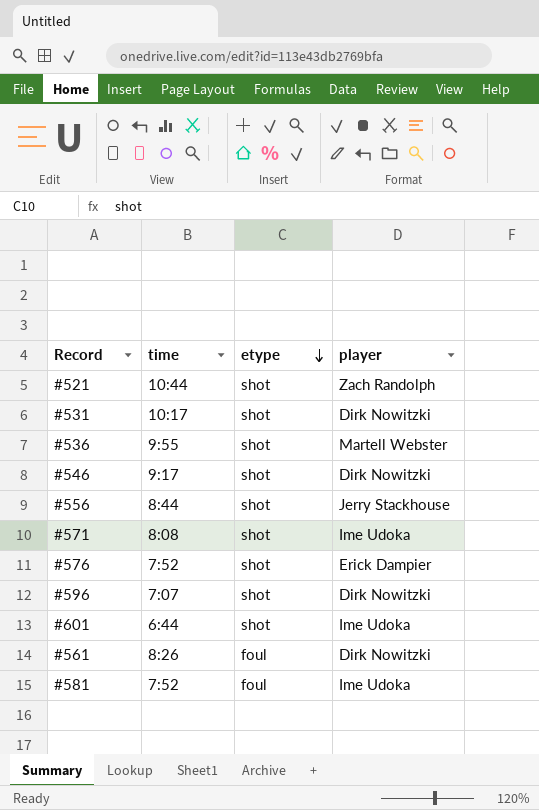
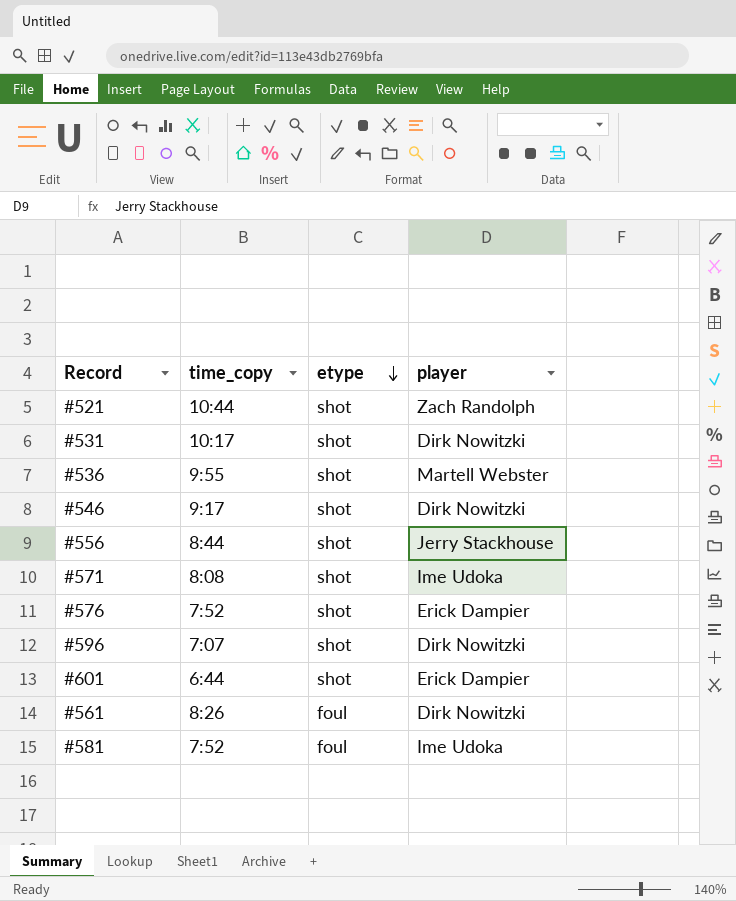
column name: time -> time_copy
#601 | player: Ime Udoka -> Erick Dampier

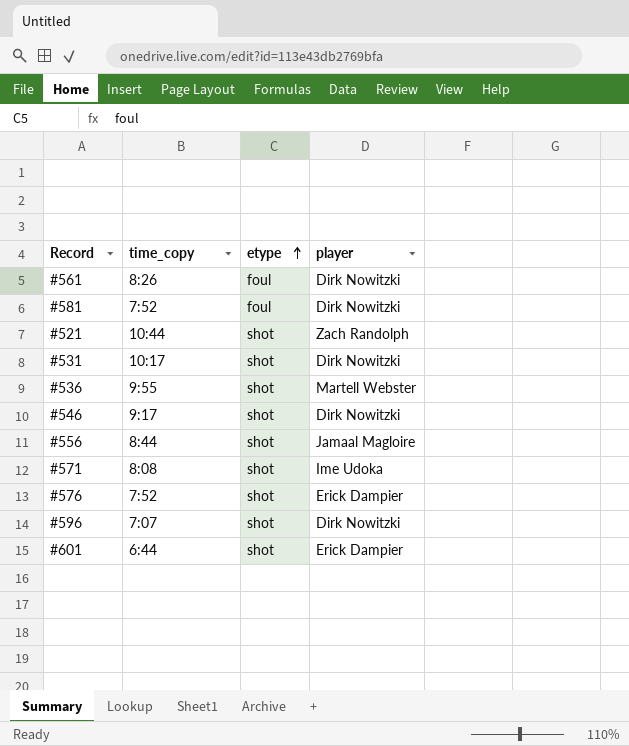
row order: etype descending -> etype ascending
#581 | player: Ime Udoka -> Dirk Nowitzki
#556 | player: Jerry Stackhouse -> Jamaal Magloire

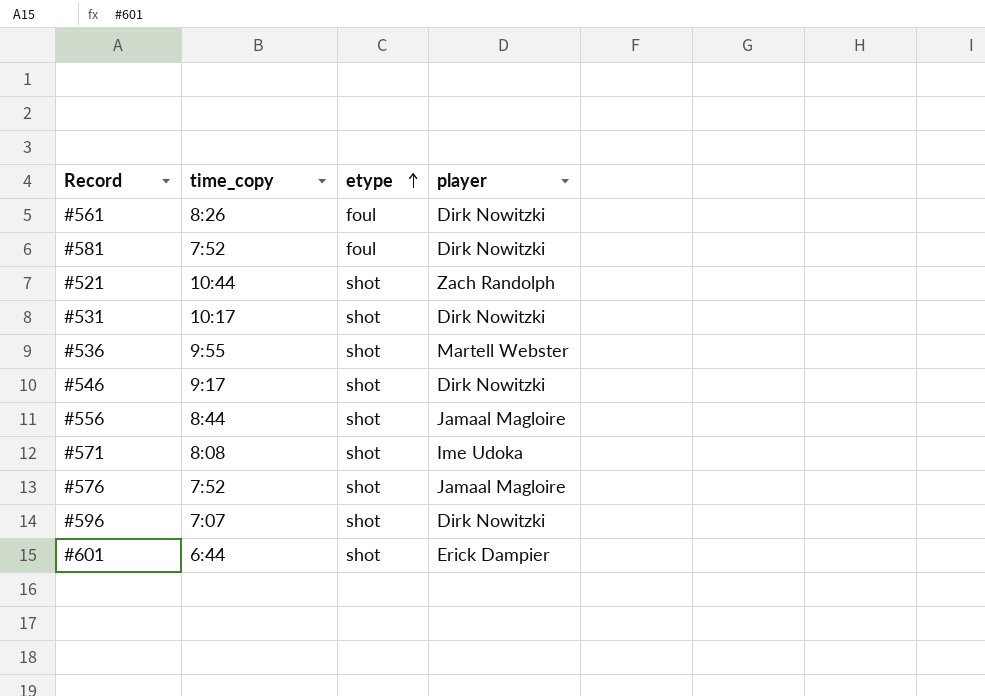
#576 | player: Erick Dampier -> Jamaal Magloire

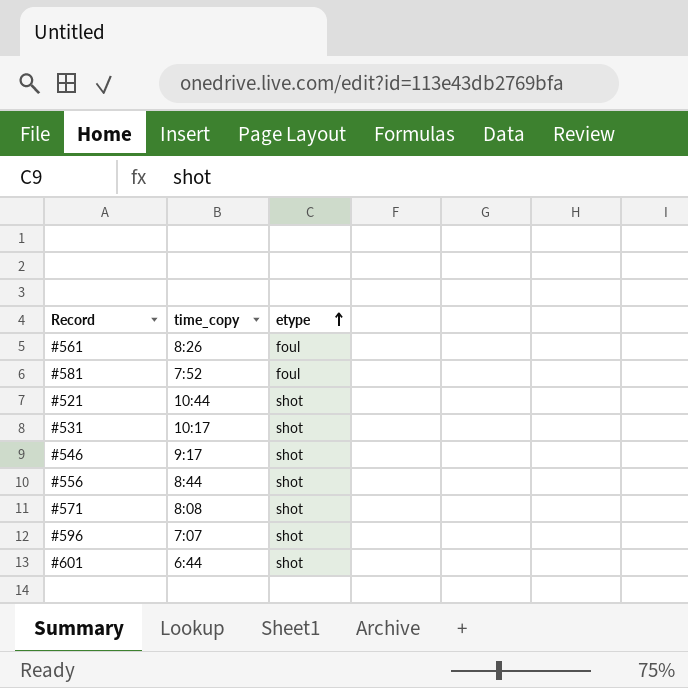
column player | position: 4 -> none
row #536: 9:55 | shot | Martell Webster -> none
row #576: 7:52 | shot | Jamaal Magloire -> none

